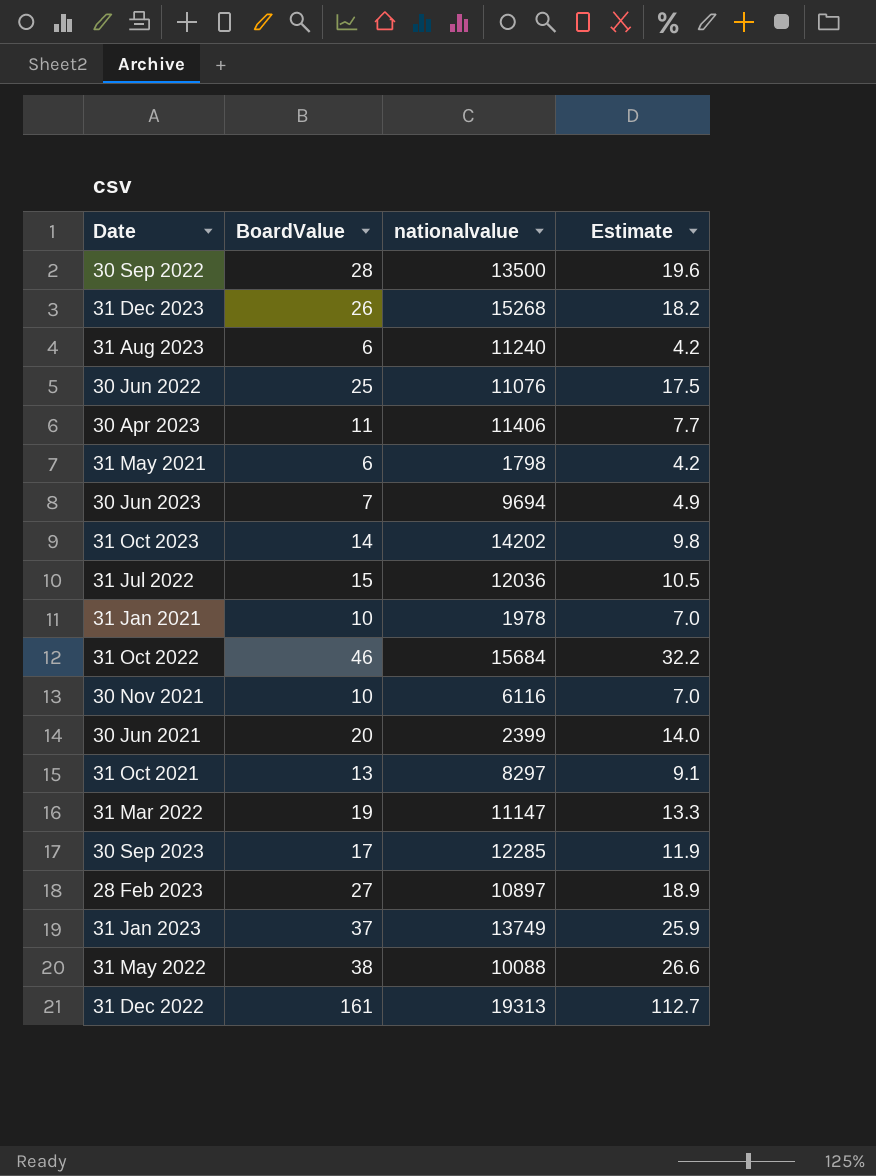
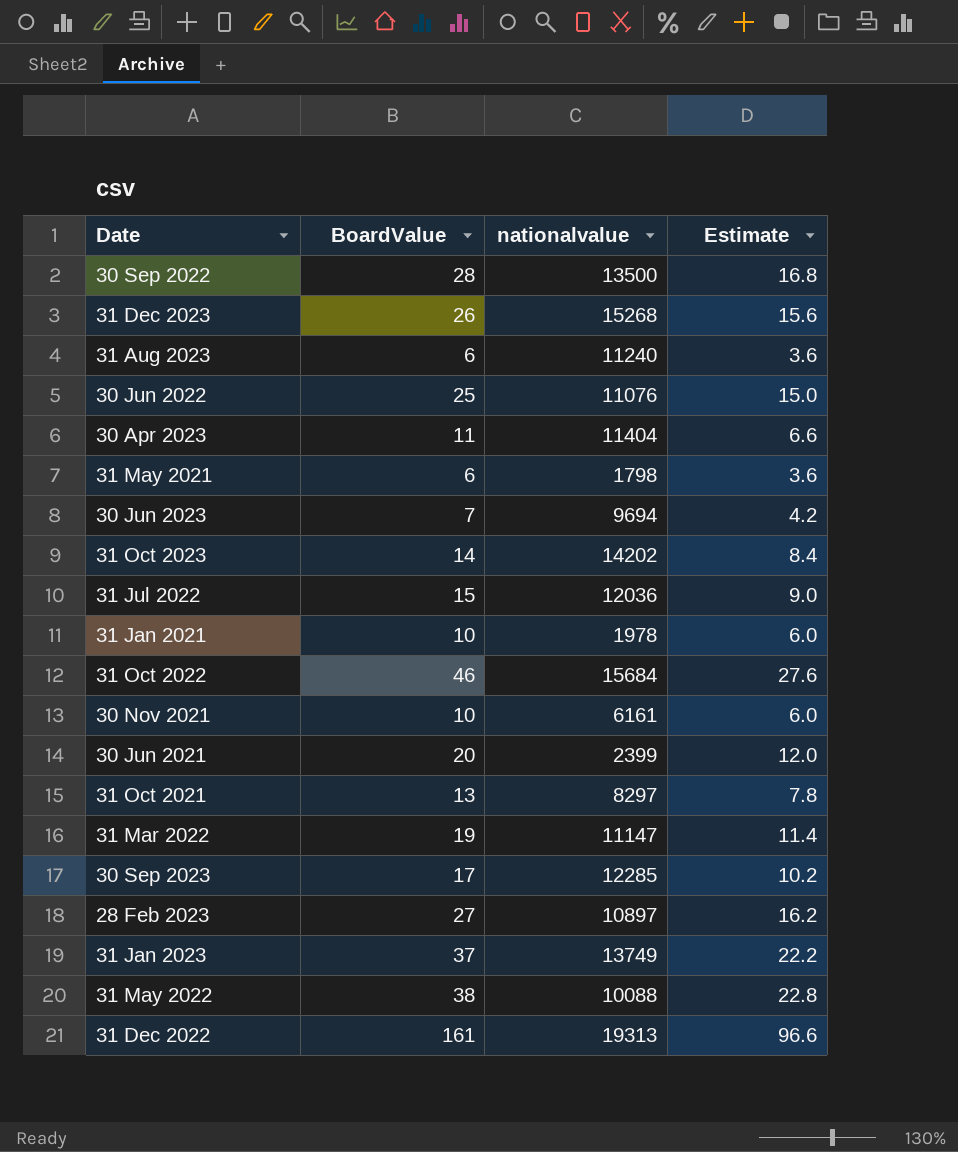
column Estimate | formula: [BoardValue] * 0.7 -> [BoardValue] * 0.6
30 Apr 2023 | nationalvalue: 11406 -> 11404
30 Nov 2021 | nationalvalue: 6116 -> 6161

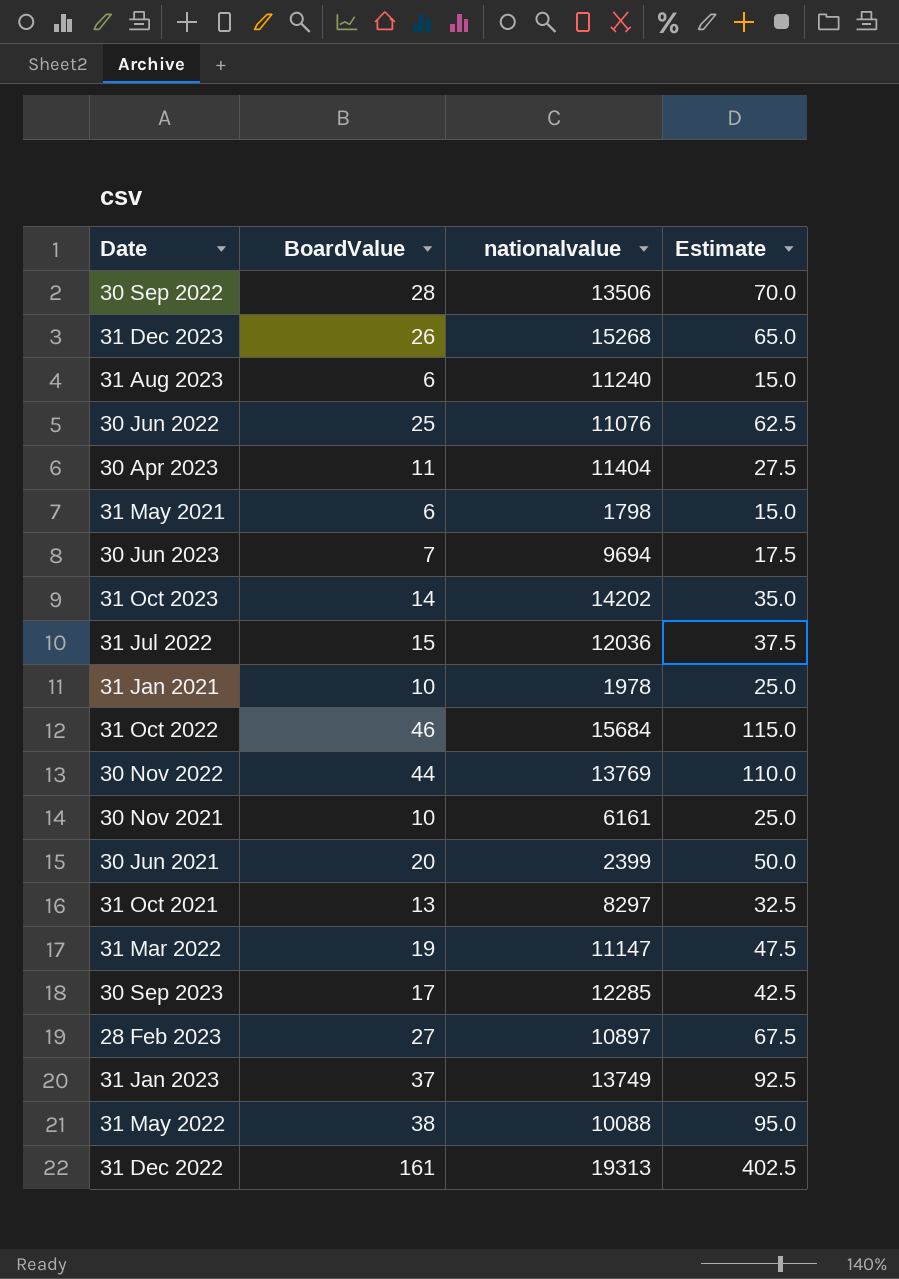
column Estimate | formula: [BoardValue] * 0.6 -> [BoardValue] * 2.5
30 Sep 2022 | nationalvalue: 13500 -> 13506
row 30 Nov 2022: none -> 44 | 13769 | 110.0

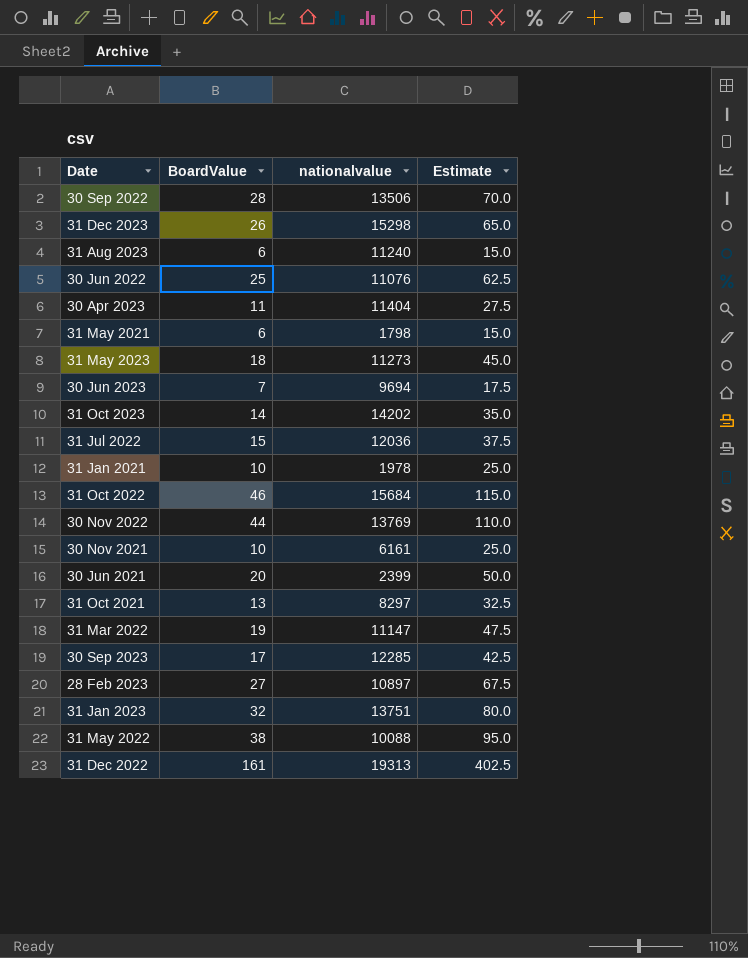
31 Dec 2023 | nationalvalue: 15268 -> 15298
row 31 May 2023: none -> 18 | 11273 | 45.0
31 Jan 2023 | BoardValue: 37 -> 32
31 Jan 2023 | nationalvalue: 13749 -> 13751
31 Jan 2023 | Estimate: 92.5 -> 80.0

